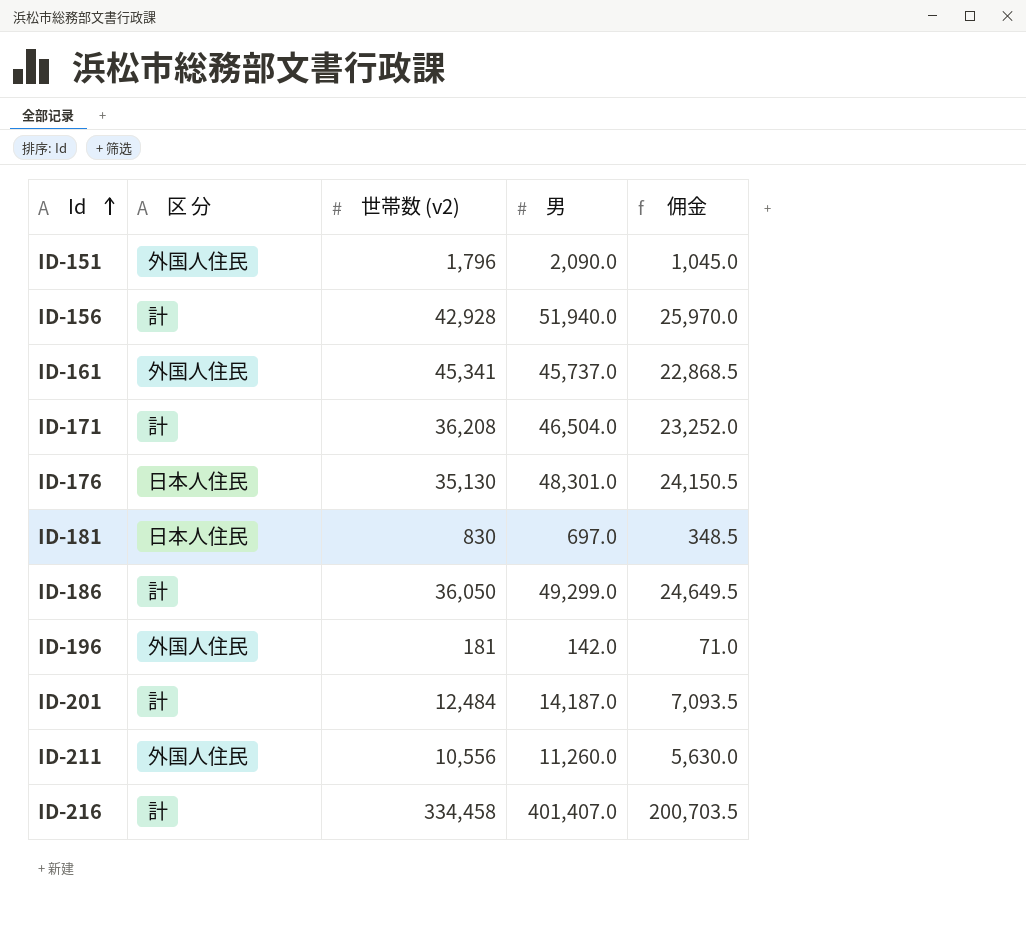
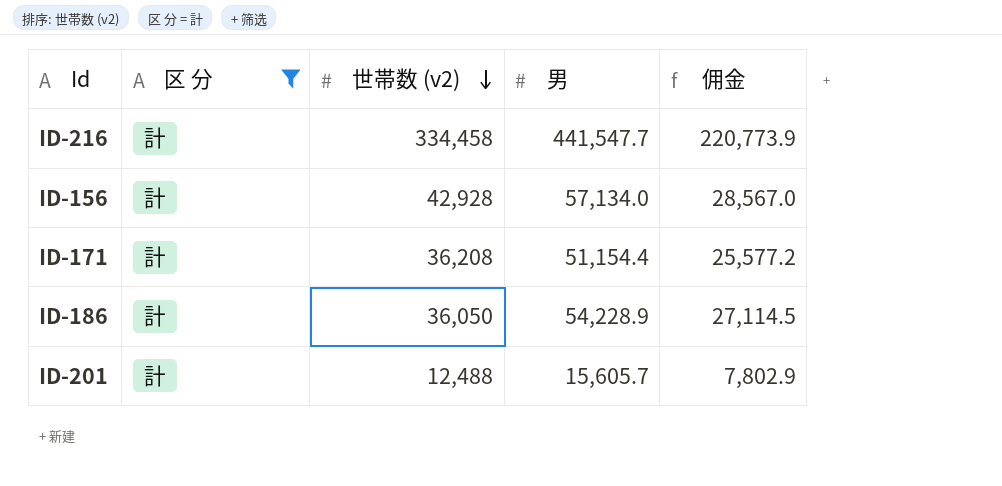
filter: none -> 区 分 = 計
row order: Id ascending -> 世帯数 (v2) descending
ID-216 | 男: 401,407.0 -> 441,547.7
ID-216 | 佣金: 200,703.5 -> 220,773.9
ID-156 | 男: 51,940.0 -> 57,134.0
ID-156 | 佣金: 25,970.0 -> 28,567.0
ID-171 | 男: 46,504.0 -> 51,154.4
ID-171 | 佣金: 23,252.0 -> 25,577.2
ID-186 | 男: 49,299.0 -> 54,228.9
ID-186 | 佣金: 24,649.5 -> 27,114.5
ID-201 | 世帯数 (v2): 12,484 -> 12,488
ID-201 | 男: 14,187.0 -> 15,605.7
ID-201 | 佣金: 7,093.5 -> 7,802.9

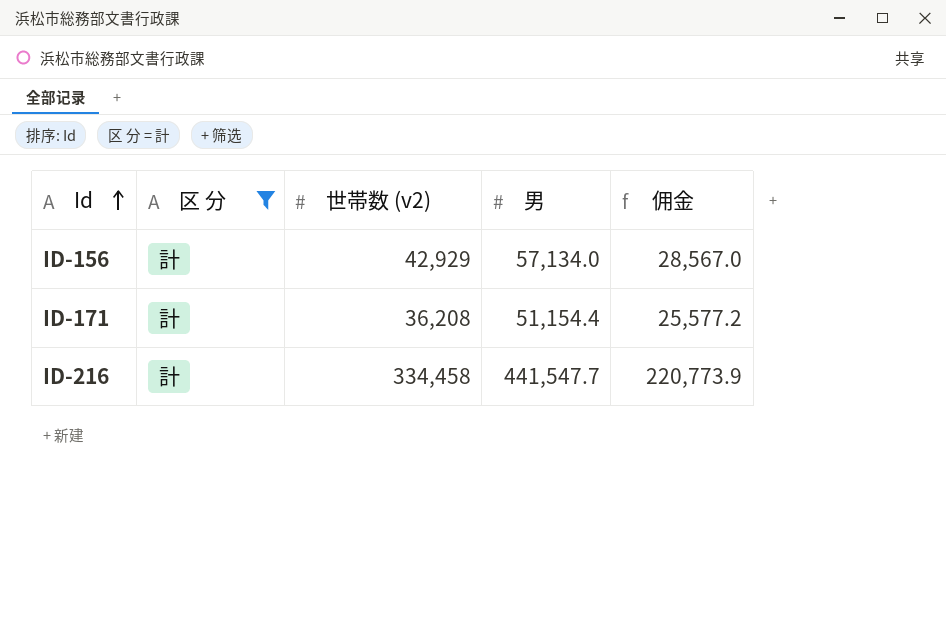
row order: 世帯数 (v2) descending -> Id ascending
row ID-186: 計 | 36,050 | 54,228.9 | 27,114.5 -> none
row ID-201: 計 | 12,488 | 15,605.7 | 7,802.9 -> none
ID-156 | 世帯数 (v2): 42,928 -> 42,929

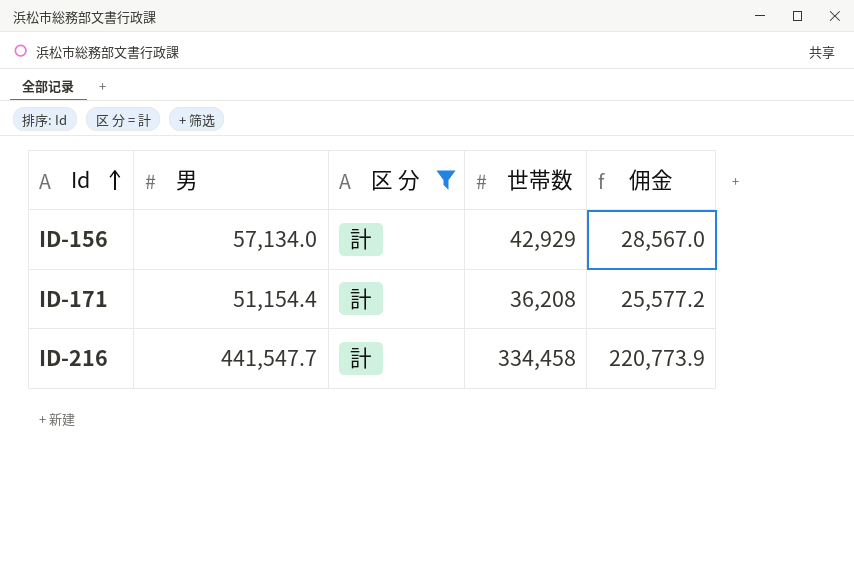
column 男 | position: 4 -> 2
column name: 世帯数 (v2) -> 世帯数

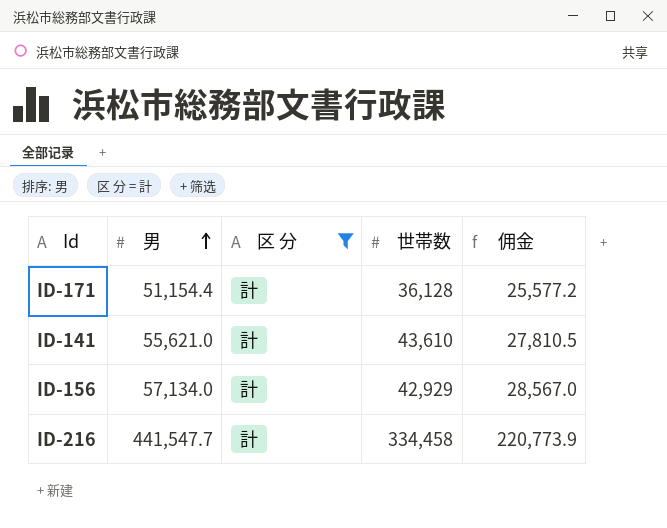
row order: Id ascending -> 男 ascending
ID-171 | 世帯数: 36,208 -> 36,128
row ID-141: none -> 55,621.0 | 計 | 43,610 | 27,810.5

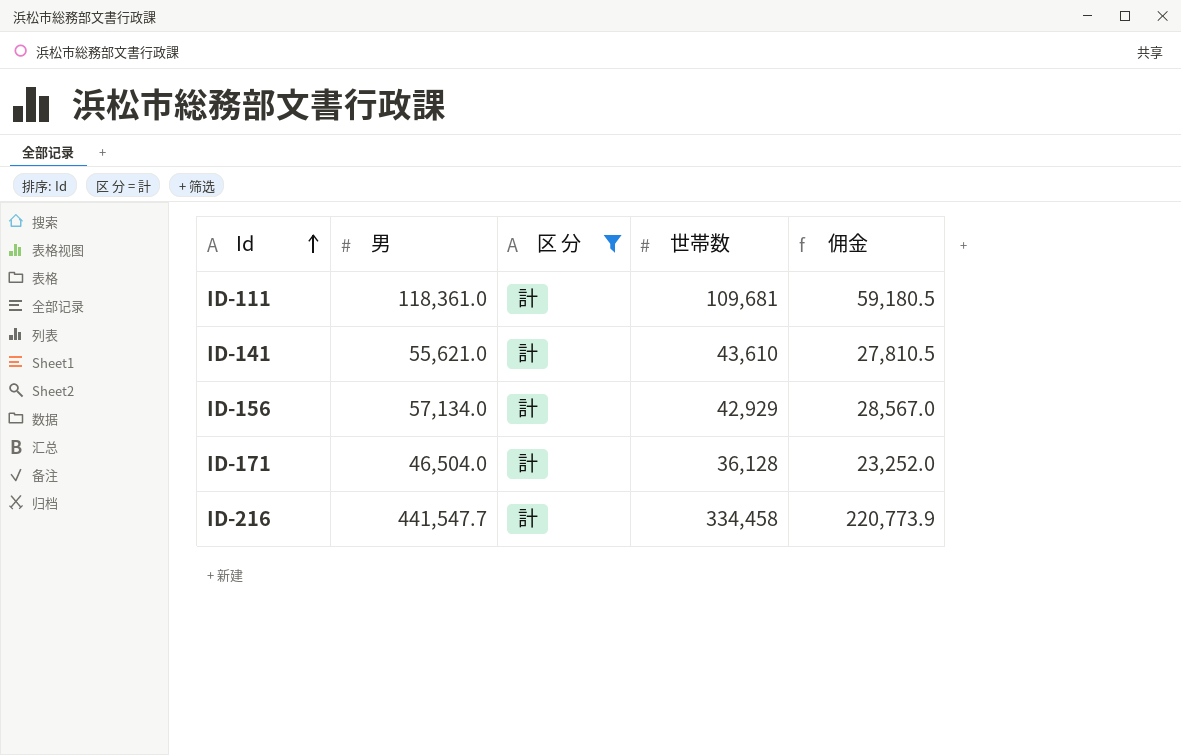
row order: 男 ascending -> Id ascending
row ID-111: none -> 118,361.0 | 計 | 109,681 | 59,180.5
ID-171 | 男: 51,154.4 -> 46,504.0
ID-171 | 佣金: 25,577.2 -> 23,252.0

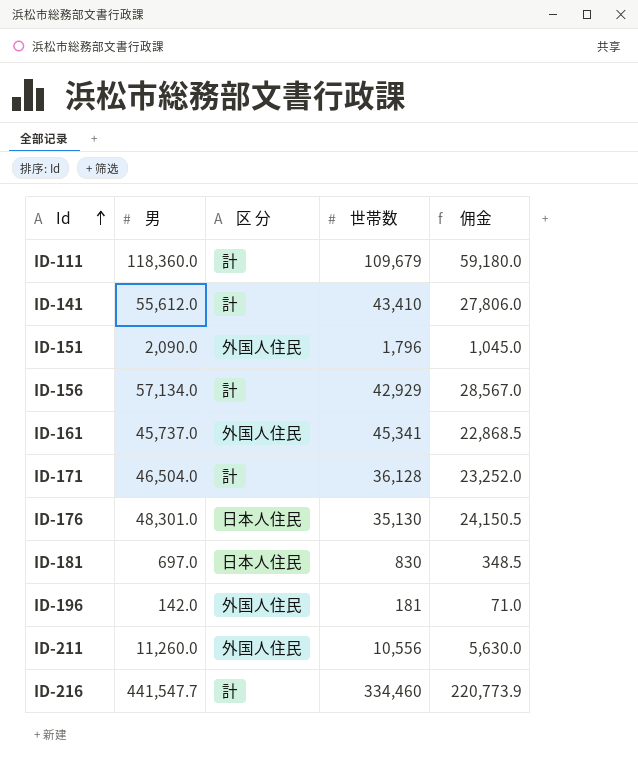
filter: 区 分 = 計 -> none
ID-111 | 男: 118,361.0 -> 118,360.0
ID-111 | 世帯数: 109,681 -> 109,679
ID-111 | 佣金: 59,180.5 -> 59,180.0
ID-141 | 男: 55,621.0 -> 55,612.0
ID-141 | 世帯数: 43,610 -> 43,410
ID-141 | 佣金: 27,810.5 -> 27,806.0
ID-216 | 世帯数: 334,458 -> 334,460

